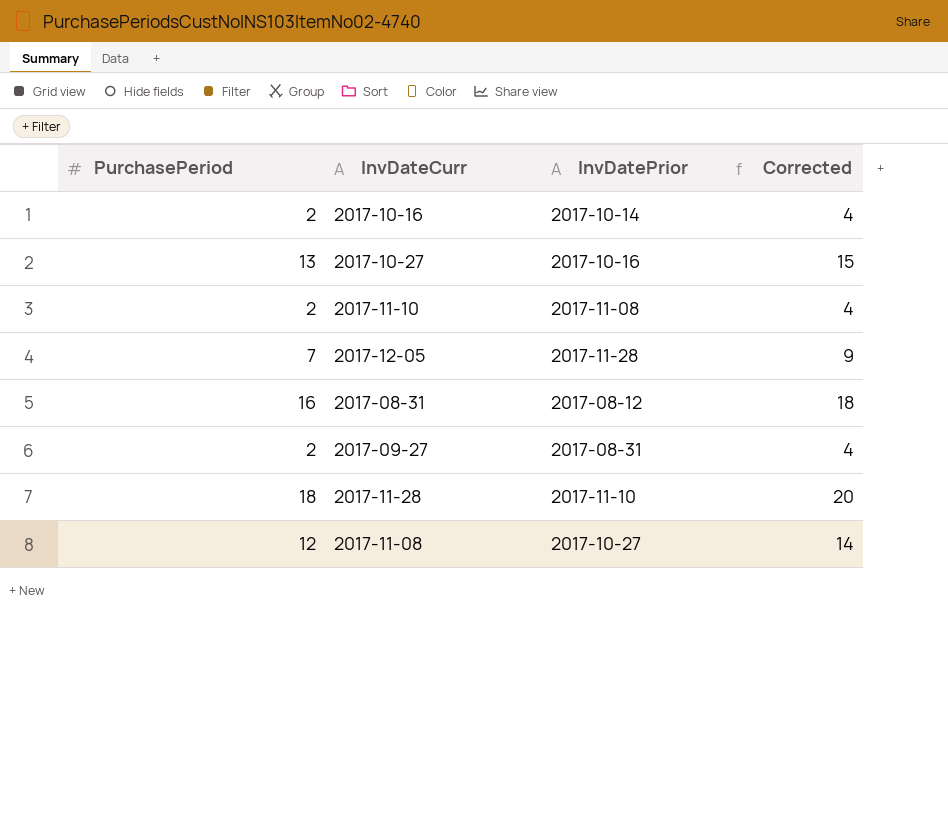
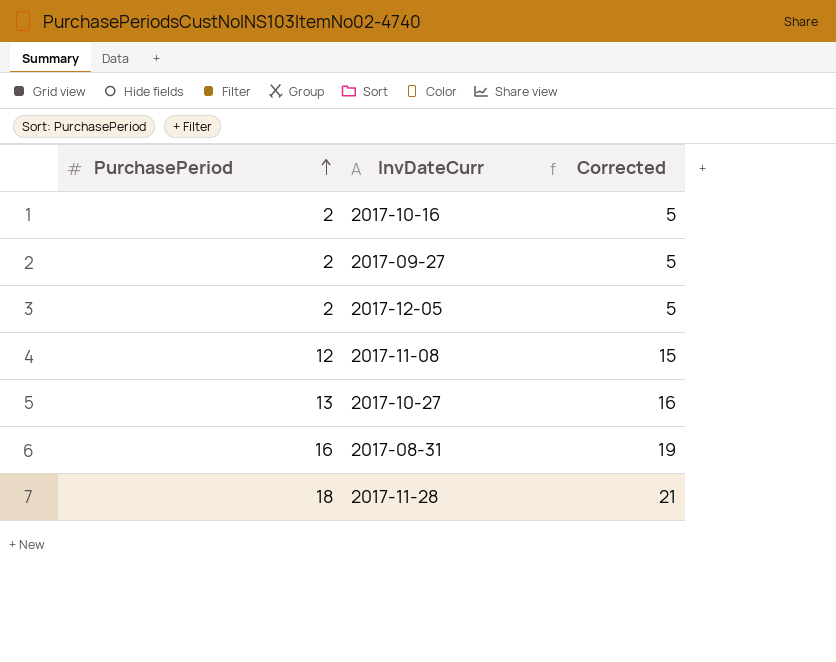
row order: none -> PurchasePeriod ascending
column InvDatePrior | position: 3 -> none
column Corrected | formula: [PurchasePeriod] + 2 -> [PurchasePeriod] + 3
row 2017-11-10: 2 | 2017-11-08 | 4 -> none
2017-12-05 | PurchasePeriod: 7 -> 2

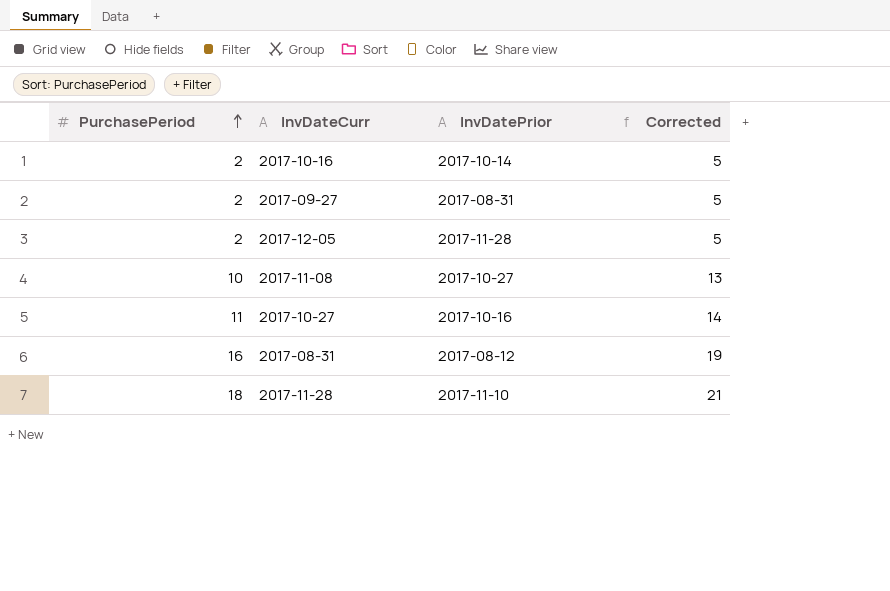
column InvDatePrior | position: none -> 3
2017-11-08 | PurchasePeriod: 12 -> 10
2017-11-08 | Corrected: 15 -> 13
2017-10-27 | PurchasePeriod: 13 -> 11
2017-10-27 | Corrected: 16 -> 14

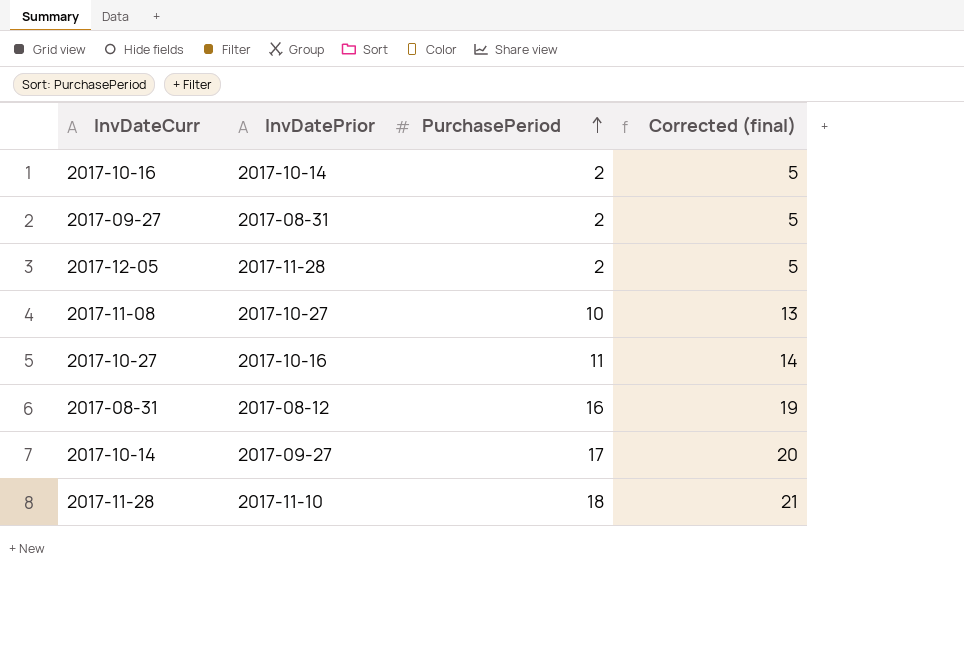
column PurchasePeriod | position: 1 -> 3
column name: Corrected -> Corrected (final)
row 2017-10-14: none -> 2017-09-27 | 17 | 20

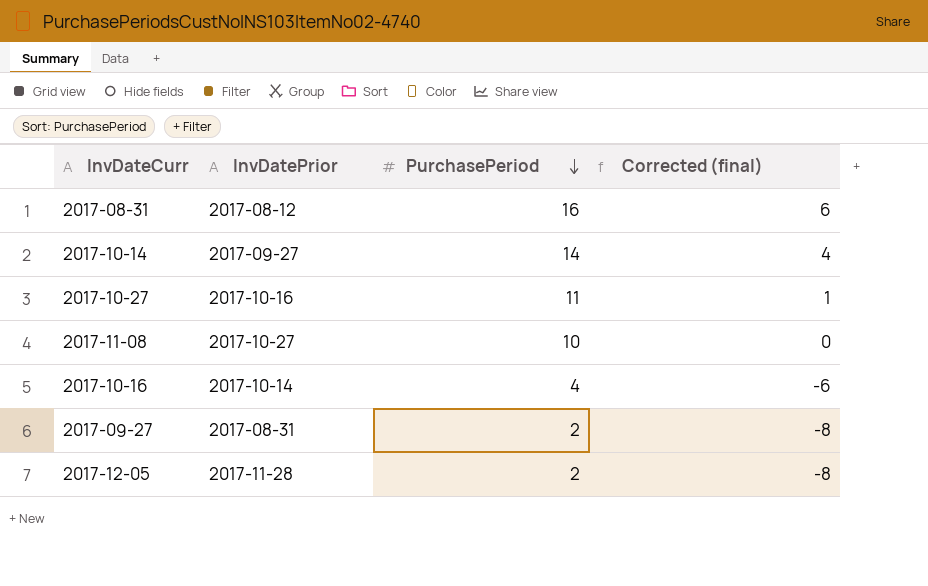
row order: PurchasePeriod ascending -> PurchasePeriod descending
column Corrected (final) | formula: [PurchasePeriod] + 3 -> [PurchasePeriod] - 10
row 2017-11-28: 2017-11-10 | 18 | 21 -> none
2017-10-14 | PurchasePeriod: 17 -> 14
2017-10-16 | PurchasePeriod: 2 -> 4

